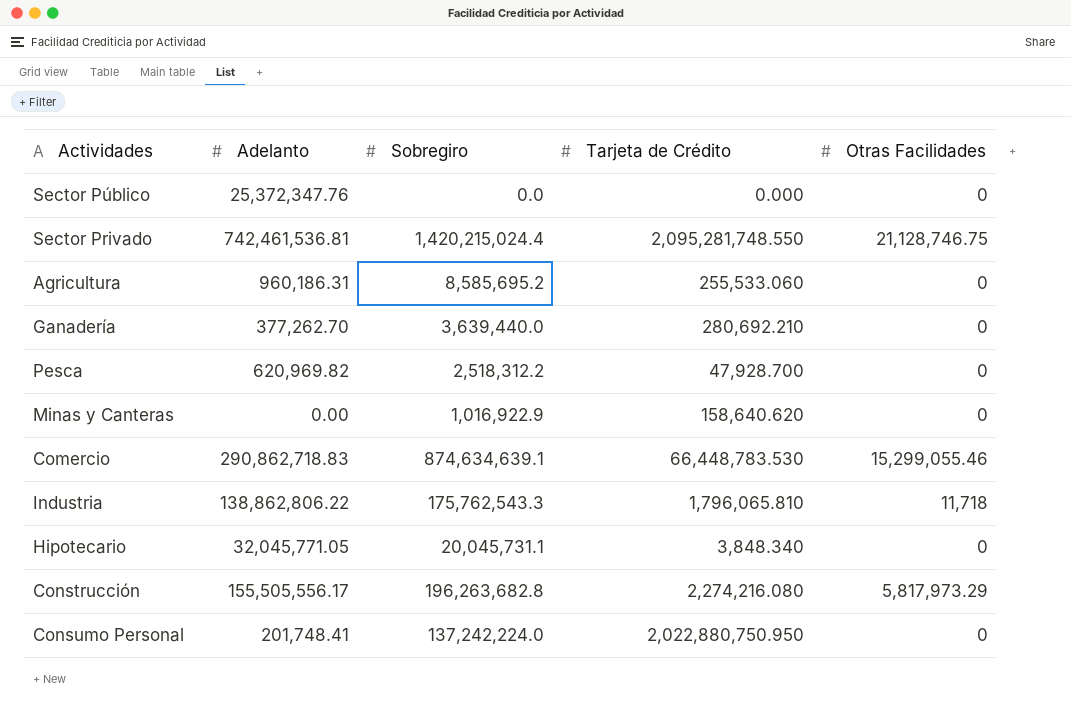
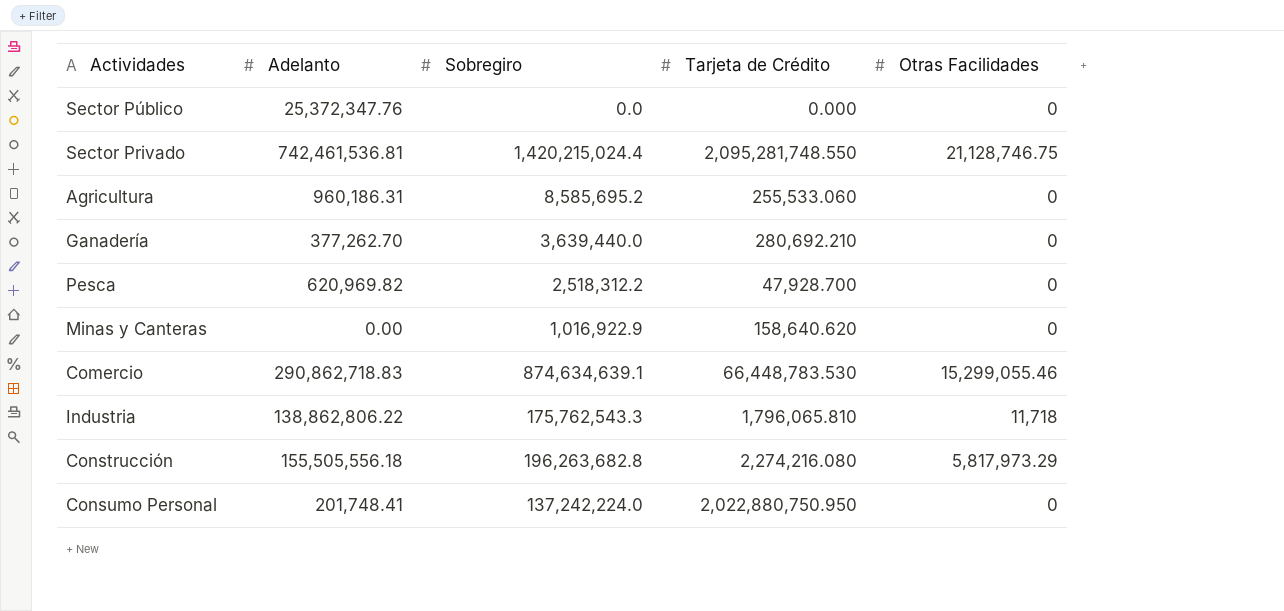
row Hipotecario: 32,045,771.05 | 20,045,731.1 | 3,848.340 | 0 -> none
Construcción | Adelanto: 155,505,556.17 -> 155,505,556.18

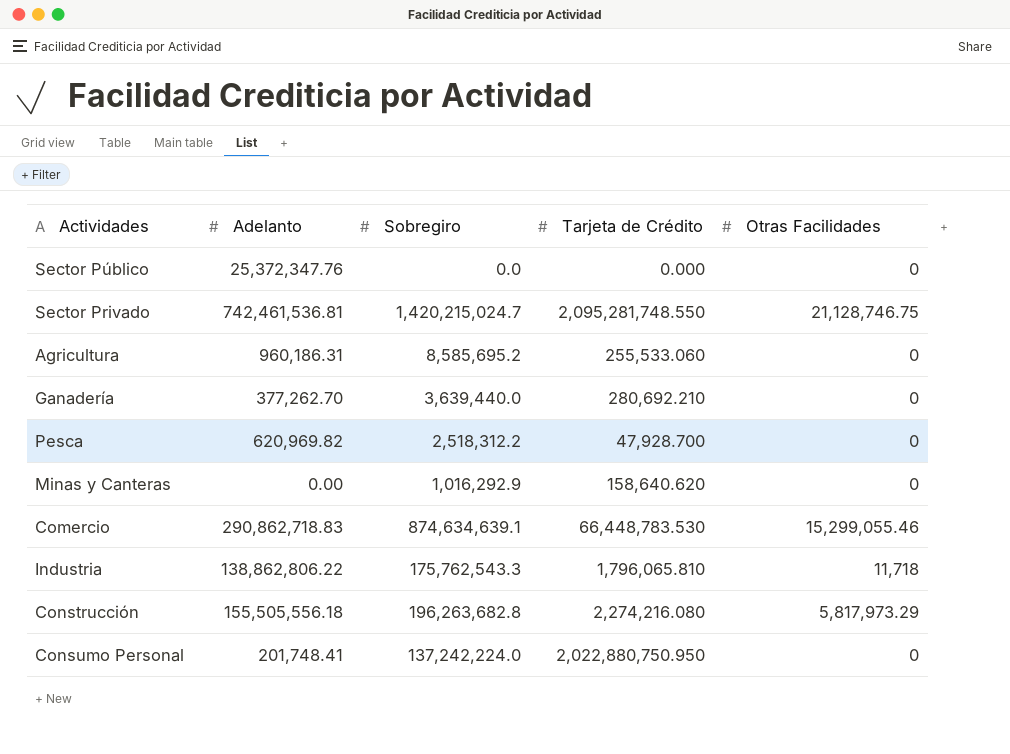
Sector Privado | Sobregiro: 1,420,215,024.4 -> 1,420,215,024.7
Minas y Canteras | Sobregiro: 1,016,922.9 -> 1,016,292.9

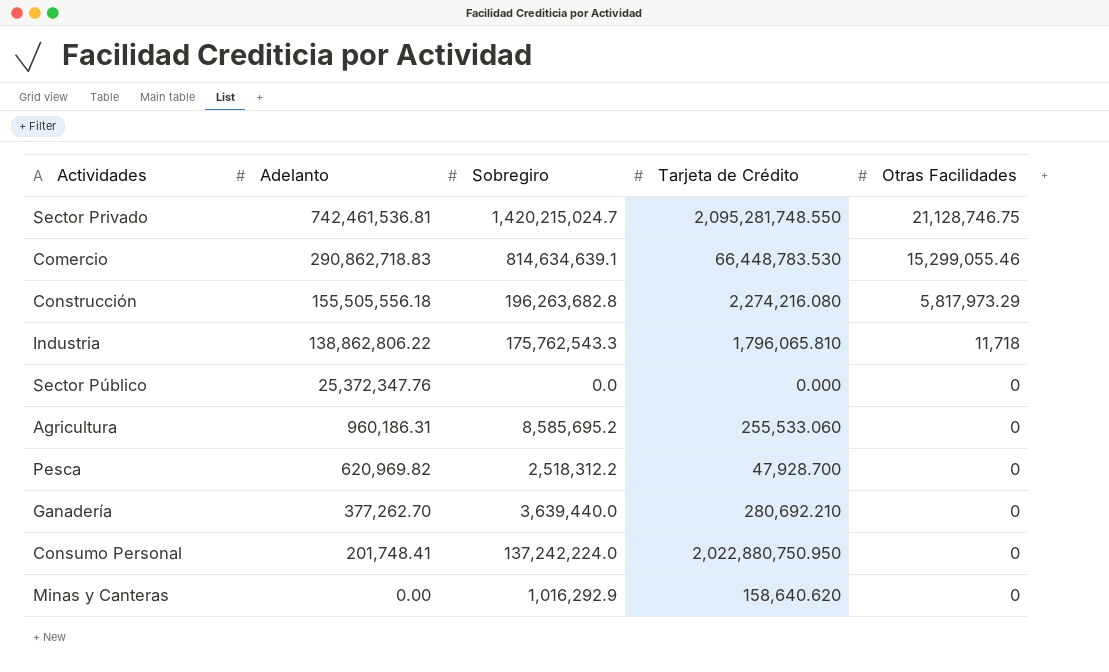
row order: none -> Adelanto descending
Comercio | Sobregiro: 874,634,639.1 -> 814,634,639.1

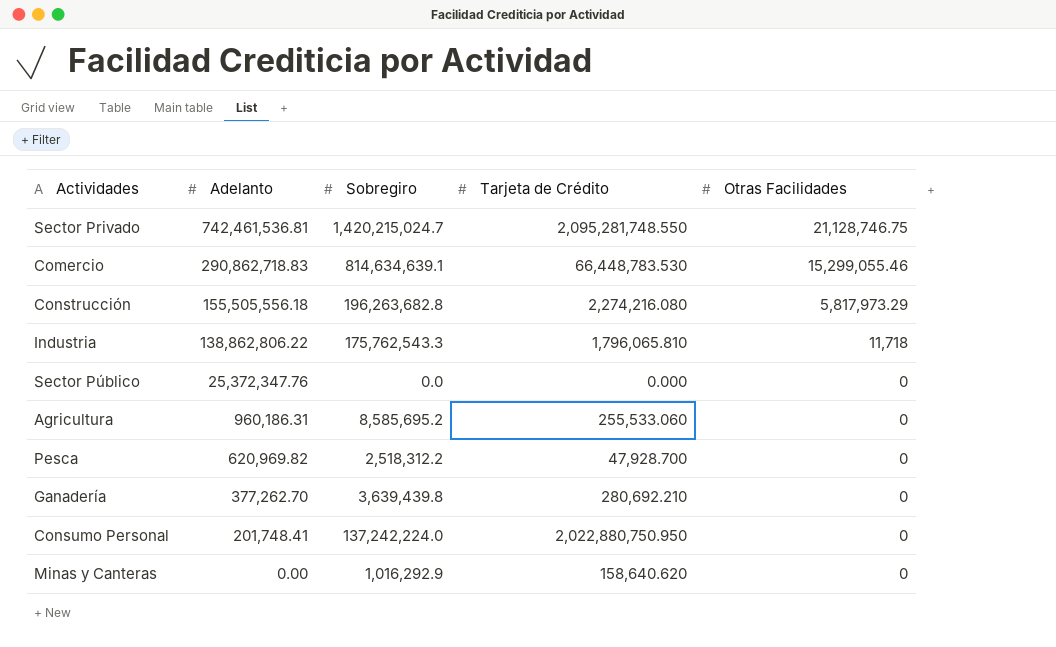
Ganadería | Sobregiro: 3,639,440.0 -> 3,639,439.8

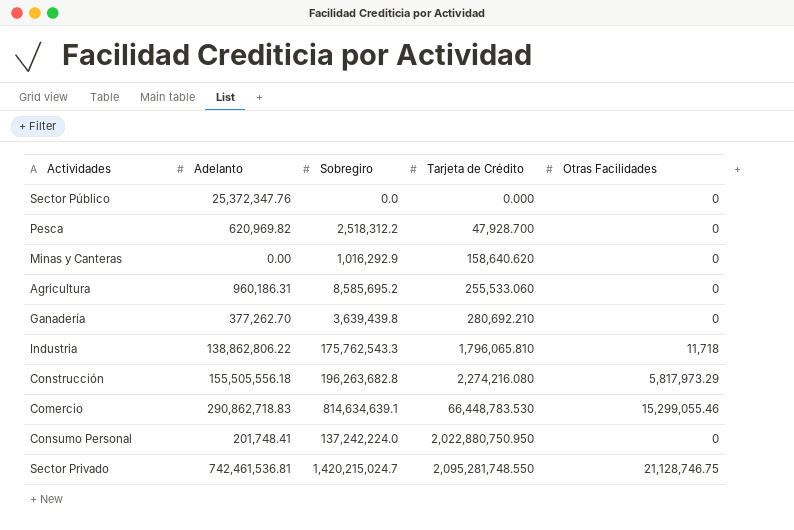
row order: Adelanto descending -> Tarjeta de Crédito ascending

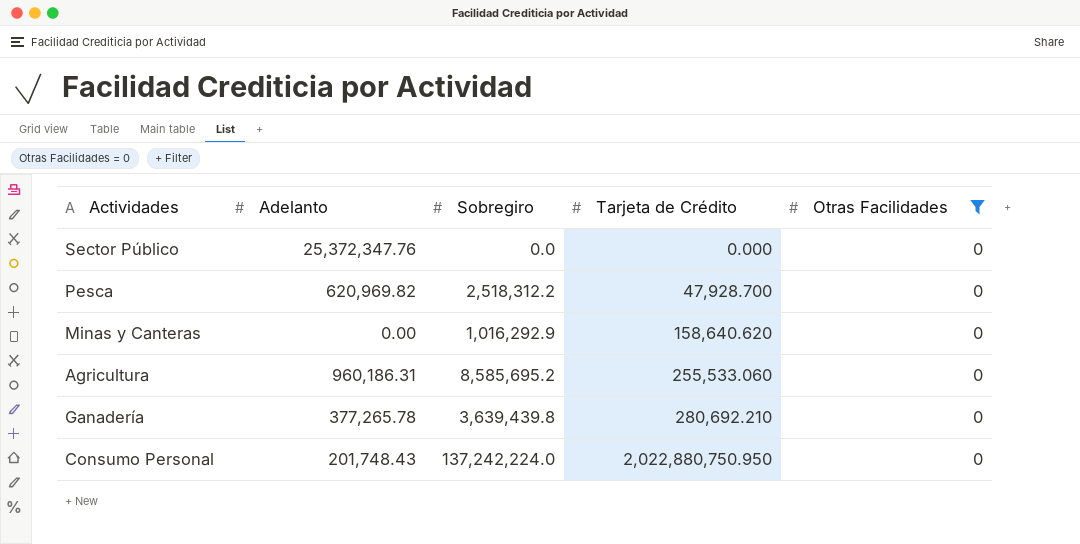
filter: none -> Otras Facilidades = 0
Ganadería | Adelanto: 377,262.70 -> 377,265.78
Consumo Personal | Adelanto: 201,748.41 -> 201,748.43

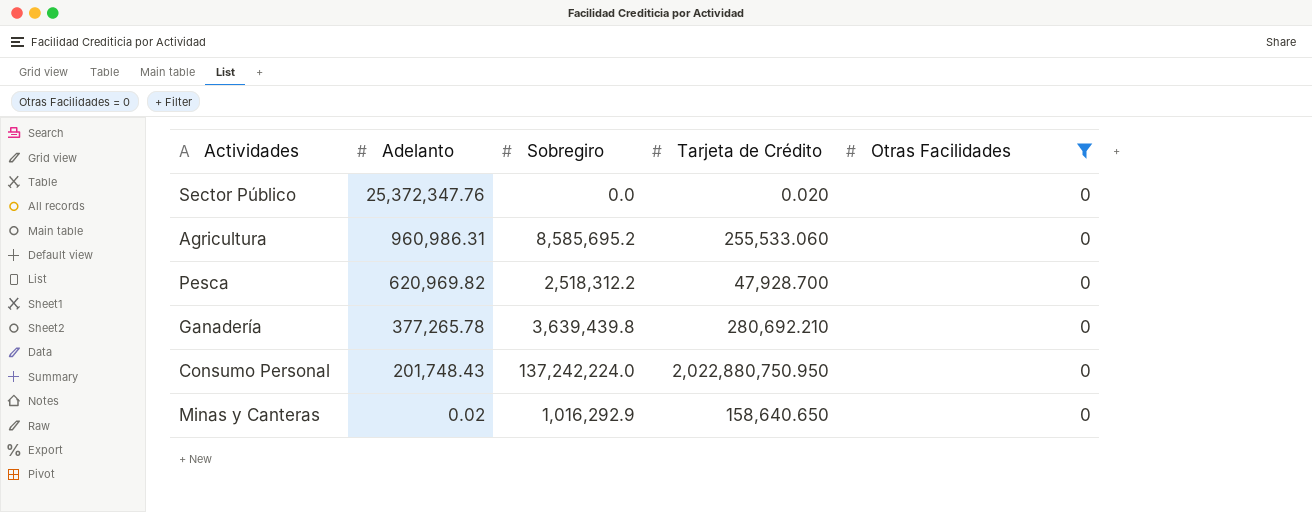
row order: Tarjeta de Crédito ascending -> Adelanto descending
Sector Público | Tarjeta de Crédito: 0.000 -> 0.020
Agricultura | Adelanto: 960,186.31 -> 960,986.31
Minas y Canteras | Adelanto: 0.00 -> 0.02
Minas y Canteras | Tarjeta de Crédito: 158,640.620 -> 158,640.650

